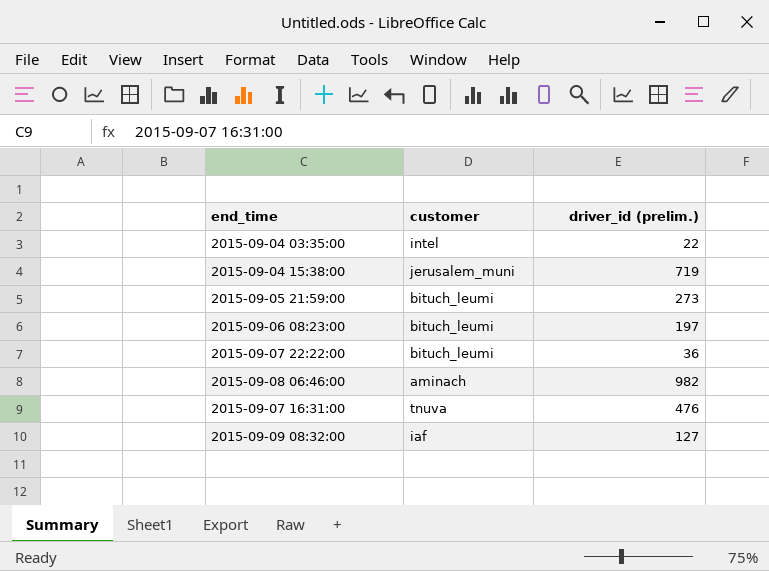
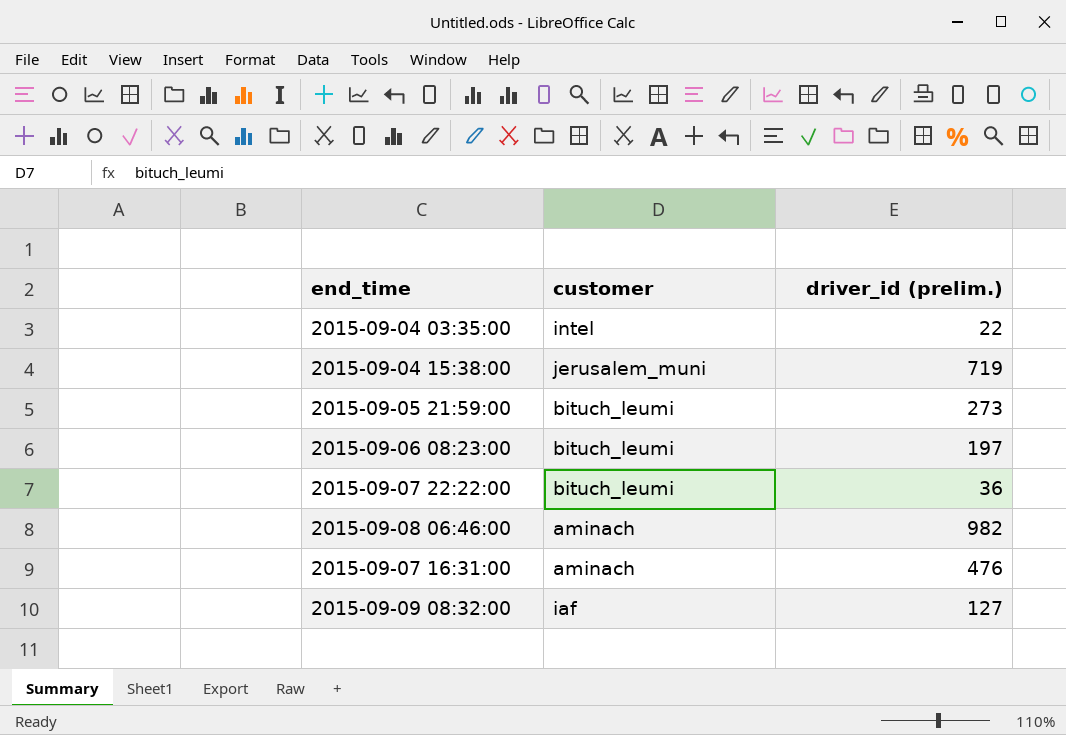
2015-09-07 16:31:00 | customer: tnuva -> aminach

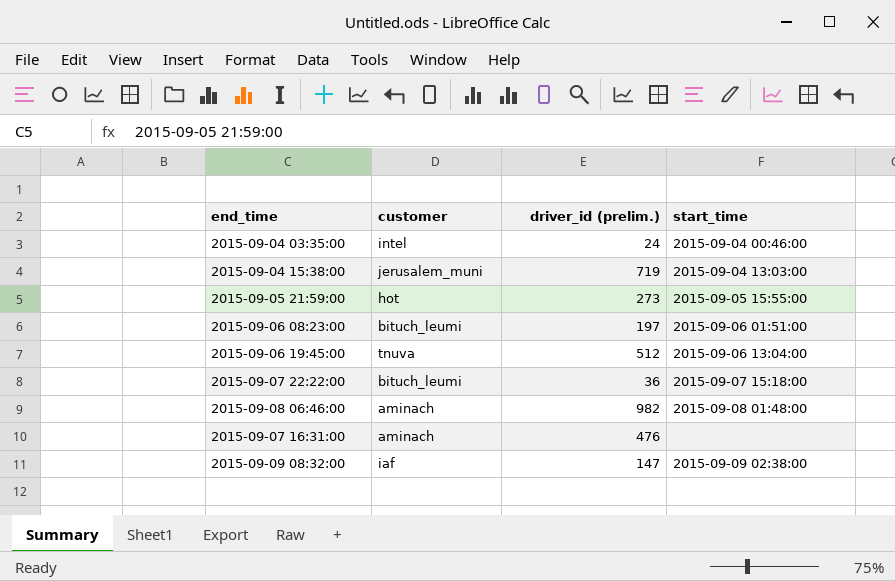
column start_time | position: none -> 4
2015-09-04 03:35:00 | driver_id (prelim.): 22 -> 24
2015-09-05 21:59:00 | customer: bituch_leumi -> hot
row 2015-09-06 19:45:00: none -> tnuva | 512 | 2015-09-06 13:04:00
2015-09-09 08:32:00 | driver_id (prelim.): 127 -> 147

